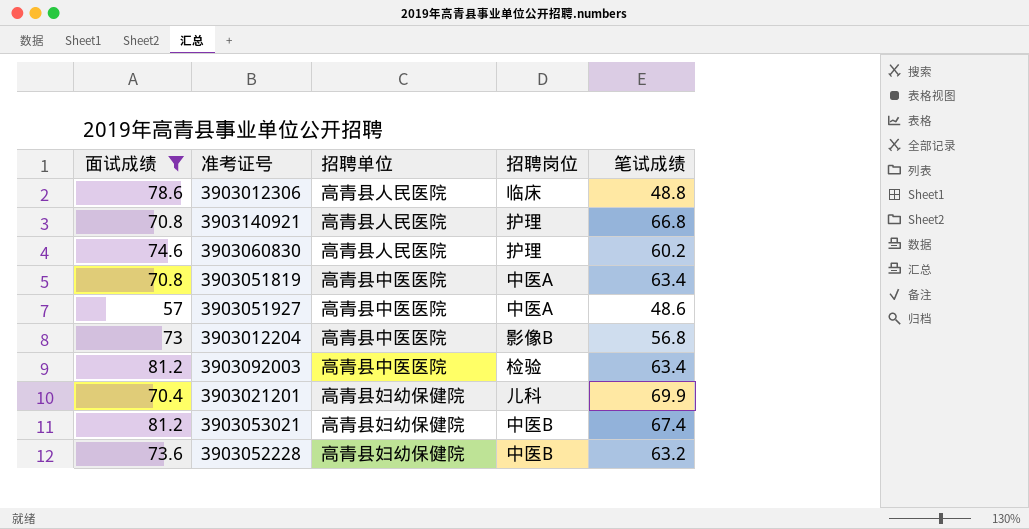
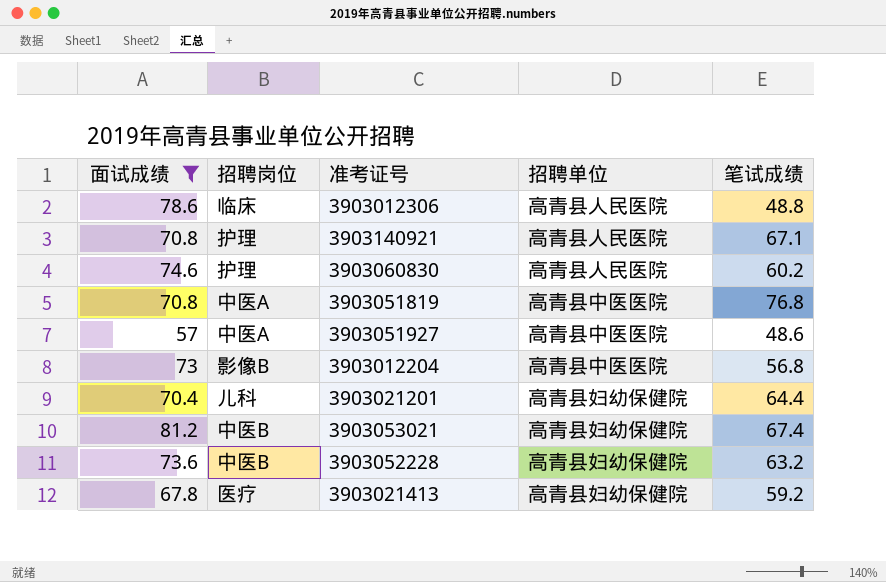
column 招聘岗位 | position: 4 -> 2
row 3903092003: 81.2 | 高青县中医医院 | 检验 | 63.4 -> none
3903140921 | 笔试成绩: 66.8 -> 67.1
3903051819 | 笔试成绩: 63.4 -> 76.8
3903021201 | 笔试成绩: 69.9 -> 64.4
row 3903021413: none -> 67.8 | 医疗 | 高青县妇幼保健院 | 59.2

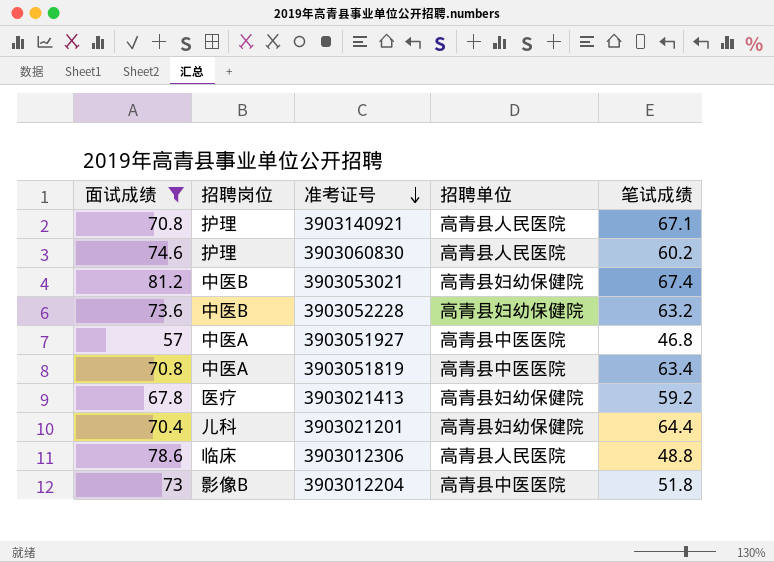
row order: none -> 准考证号 descending
3903051927 | 笔试成绩: 48.6 -> 46.8
3903051819 | 笔试成绩: 76.8 -> 63.4
3903012204 | 笔试成绩: 56.8 -> 51.8

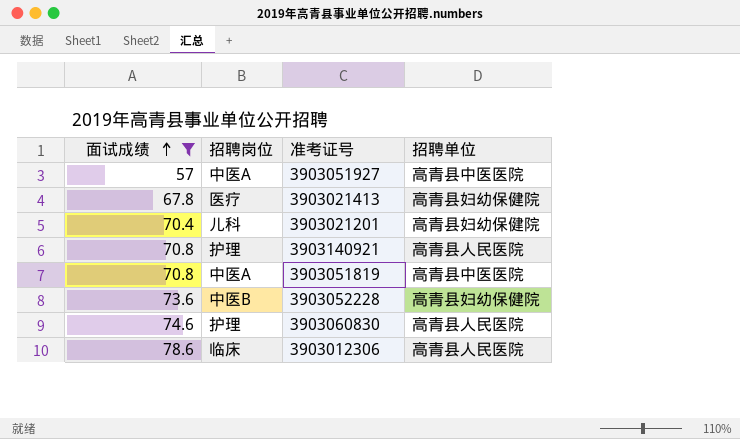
row order: 准考证号 descending -> 面试成绩 ascending
column 笔试成绩 | position: 5 -> none
row 3903053021: 81.2 | 中医B | 高青县妇幼保健院 | 67.4 -> none
row 3903012204: 73 | 影像B | 高青县中医医院 | 51.8 -> none

